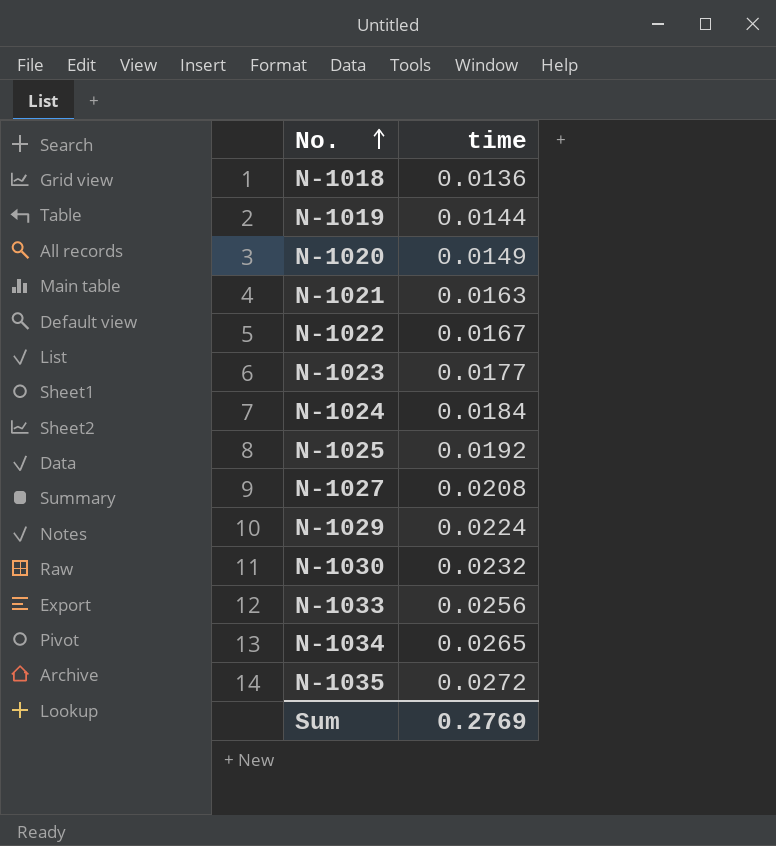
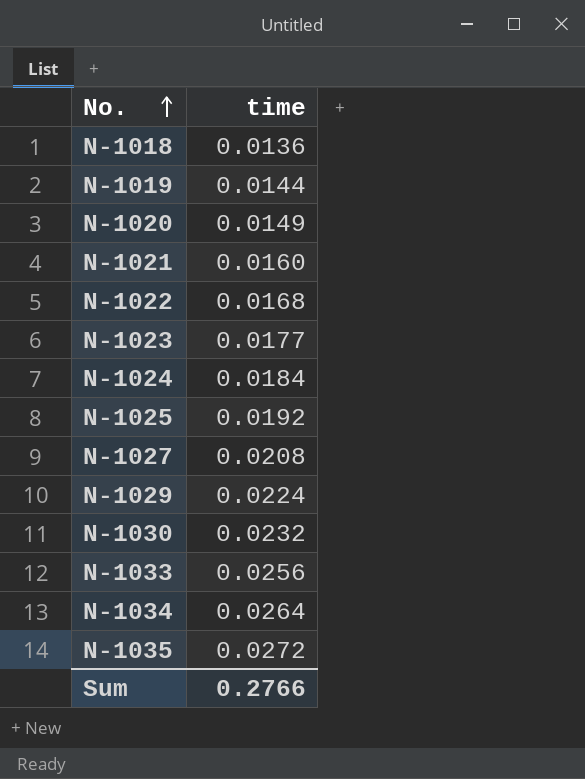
N-1021 | time: 0.0163 -> 0.0160
N-1022 | time: 0.0167 -> 0.0168
N-1034 | time: 0.0265 -> 0.0264
Sum | time: 0.2769 -> 0.2766

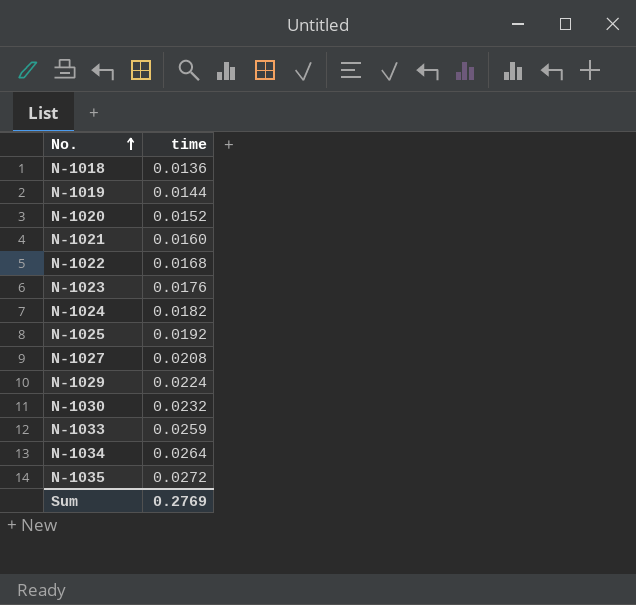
N-1020 | time: 0.0149 -> 0.0152
N-1023 | time: 0.0177 -> 0.0176
N-1024 | time: 0.0184 -> 0.0182
N-1033 | time: 0.0256 -> 0.0259
Sum | time: 0.2766 -> 0.2769

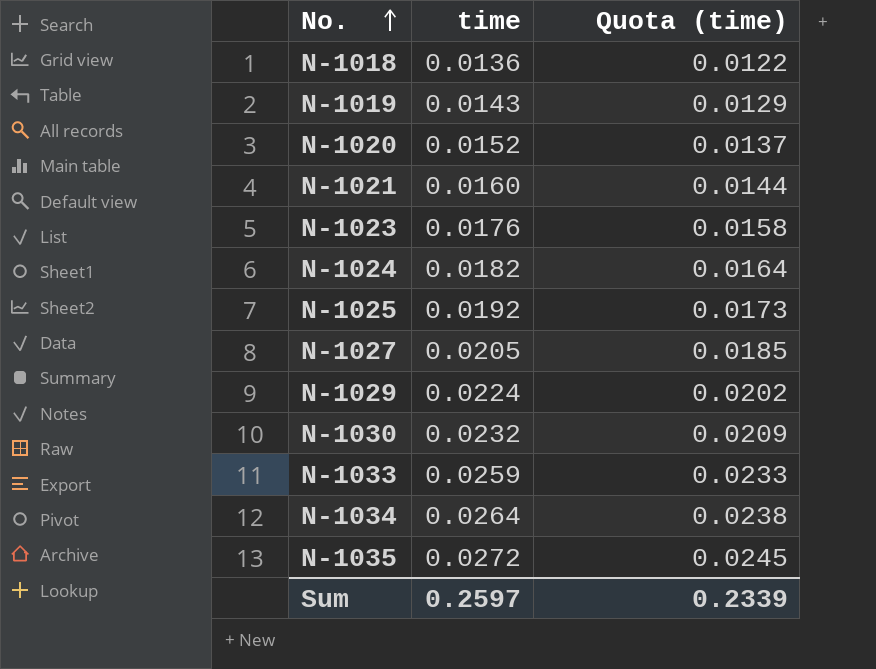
column Quota (time) | formula: none -> [time] * 0.9
row N-1022: 0.0168 -> none
N-1019 | time: 0.0144 -> 0.0143
N-1027 | time: 0.0208 -> 0.0205
Sum | time: 0.2769 -> 0.2597

